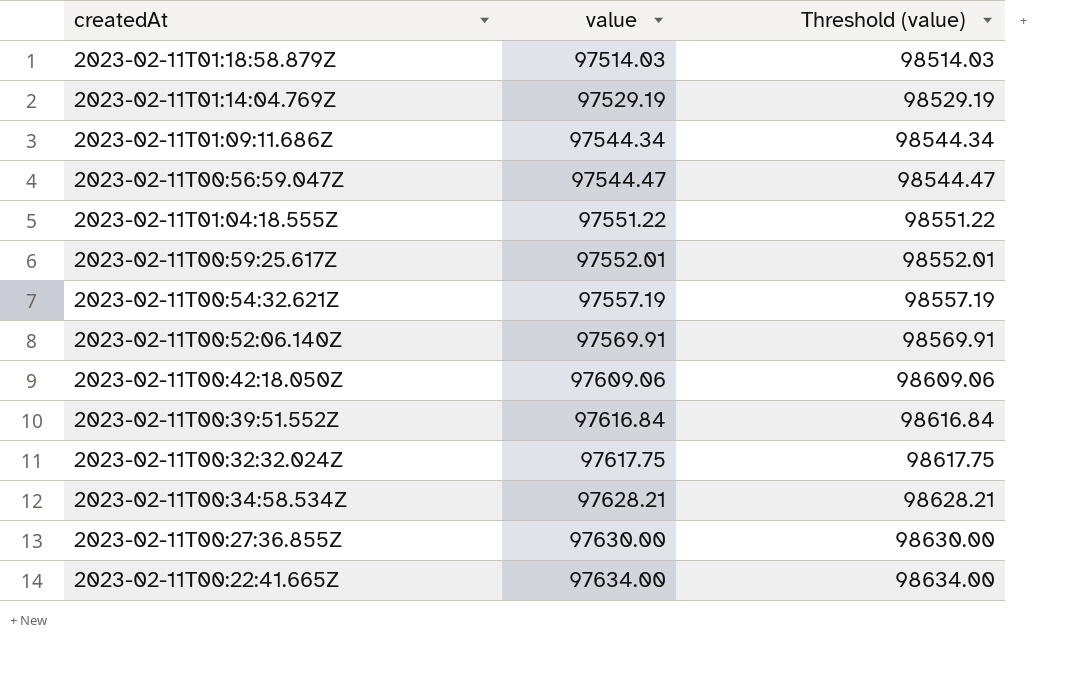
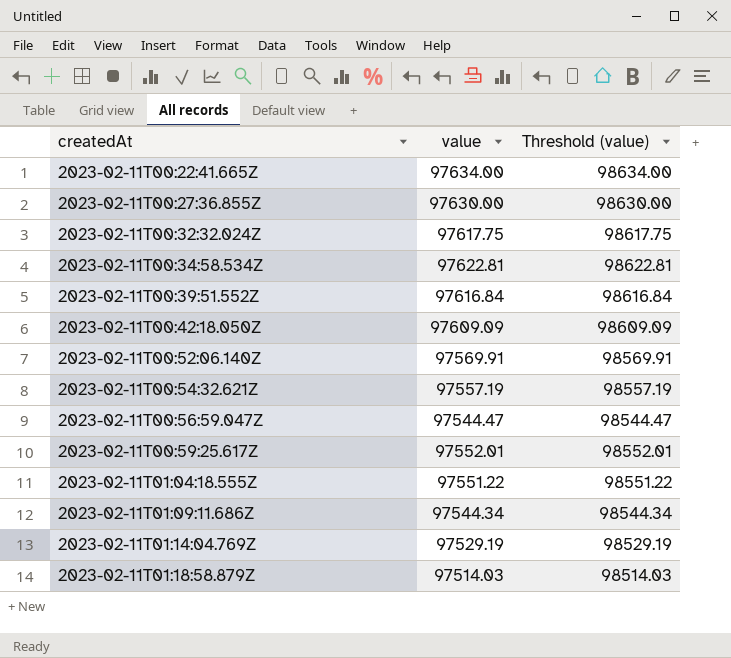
row order: value ascending -> createdAt ascending
2023-02-11T00:34:58.534Z | value: 97628.21 -> 97622.81
2023-02-11T00:34:58.534Z | Threshold (value): 98628.21 -> 98622.81
2023-02-11T00:42:18.050Z | value: 97609.06 -> 97609.09
2023-02-11T00:42:18.050Z | Threshold (value): 98609.06 -> 98609.09

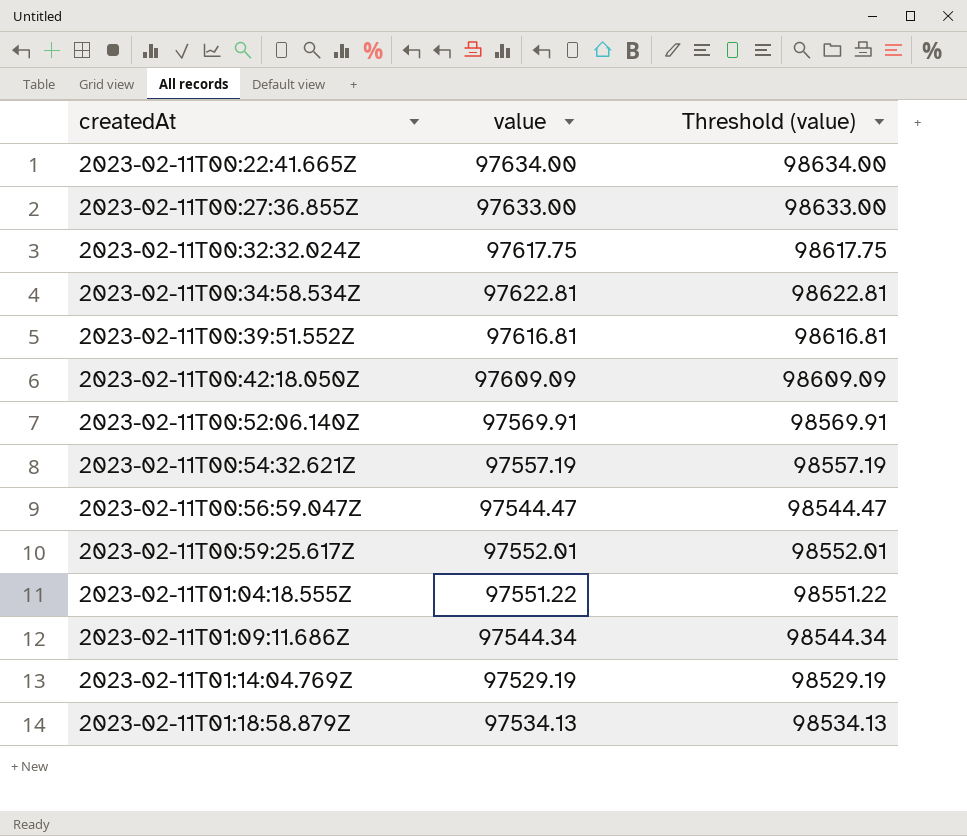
2023-02-11T00:27:36.855Z | value: 97630.00 -> 97633.00
2023-02-11T00:27:36.855Z | Threshold (value): 98630.00 -> 98633.00
2023-02-11T00:39:51.552Z | value: 97616.84 -> 97616.81
2023-02-11T00:39:51.552Z | Threshold (value): 98616.84 -> 98616.81
2023-02-11T01:18:58.879Z | value: 97514.03 -> 97534.13
2023-02-11T01:18:58.879Z | Threshold (value): 98514.03 -> 98534.13

